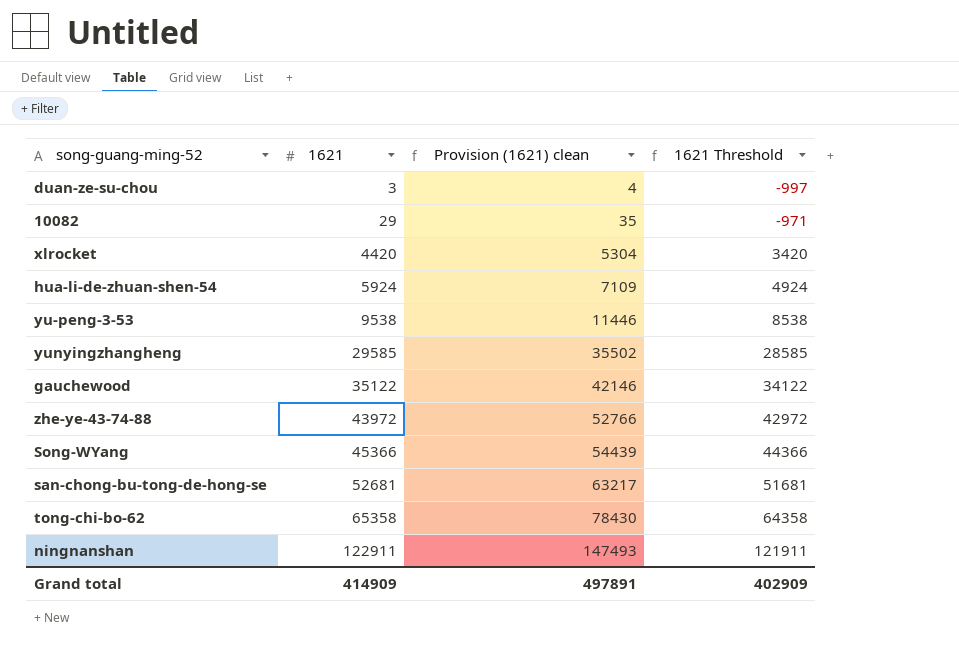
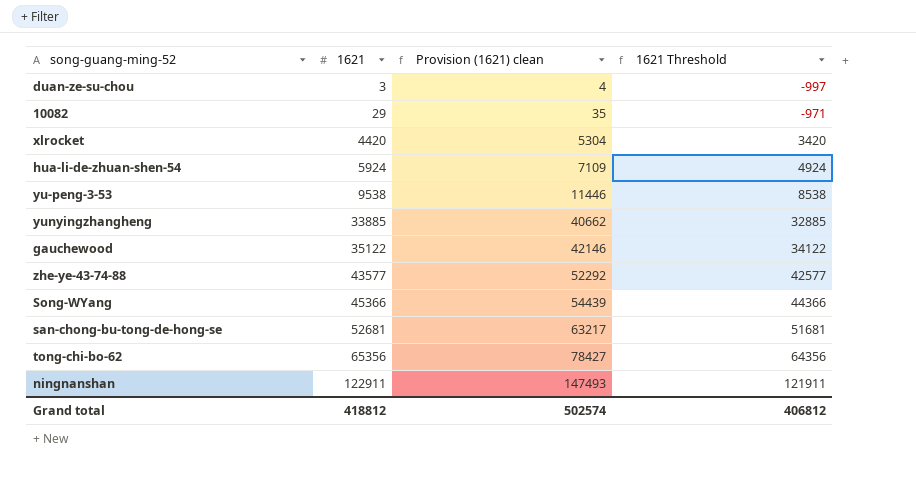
yunyingzhangheng | 1621: 29585 -> 33885
yunyingzhangheng | Provision (1621) clean: 35502 -> 40662
yunyingzhangheng | 1621 Threshold: 28585 -> 32885
zhe-ye-43-74-88 | 1621: 43972 -> 43577
zhe-ye-43-74-88 | Provision (1621) clean: 52766 -> 52292
zhe-ye-43-74-88 | 1621 Threshold: 42972 -> 42577
tong-chi-bo-62 | 1621: 65358 -> 65356
tong-chi-bo-62 | Provision (1621) clean: 78430 -> 78427
tong-chi-bo-62 | 1621 Threshold: 64358 -> 64356
Grand total | 1621: 414909 -> 418812
Grand total | Provision (1621) clean: 497891 -> 502574
Grand total | 1621 Threshold: 402909 -> 406812

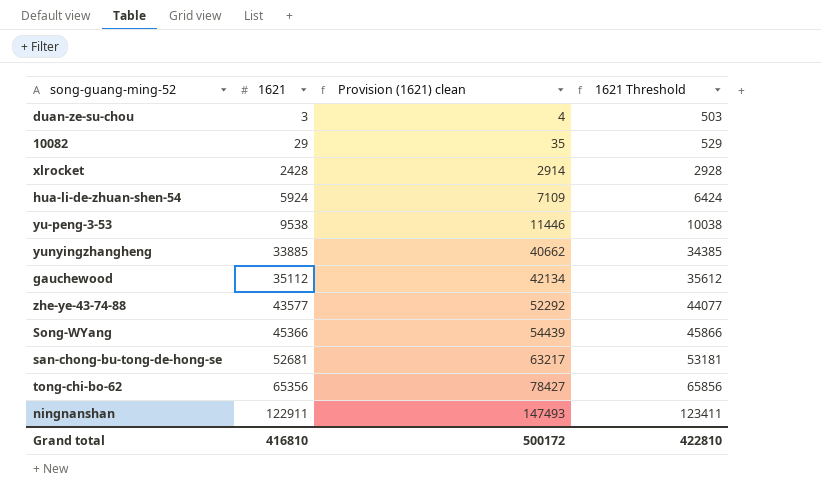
column 1621 Threshold | formula: [1621] - 1000 -> [1621] + 500
xlrocket | 1621: 4420 -> 2428
xlrocket | Provision (1621) clean: 5304 -> 2914
gauchewood | 1621: 35122 -> 35112
gauchewood | Provision (1621) clean: 42146 -> 42134
Grand total | 1621: 418812 -> 416810
Grand total | Provision (1621) clean: 502574 -> 500172
Grand total | 1621 Threshold: 406812 -> 422810

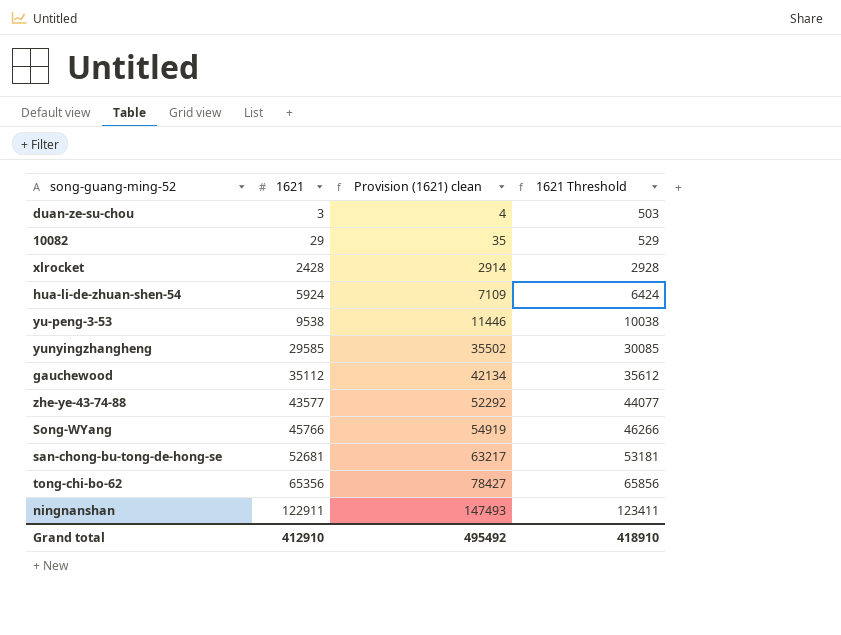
yunyingzhangheng | 1621: 33885 -> 29585
yunyingzhangheng | Provision (1621) clean: 40662 -> 35502
yunyingzhangheng | 1621 Threshold: 34385 -> 30085
Song-WYang | 1621: 45366 -> 45766
Song-WYang | Provision (1621) clean: 54439 -> 54919
Song-WYang | 1621 Threshold: 45866 -> 46266
Grand total | 1621: 416810 -> 412910
Grand total | Provision (1621) clean: 500172 -> 495492
Grand total | 1621 Threshold: 422810 -> 418910

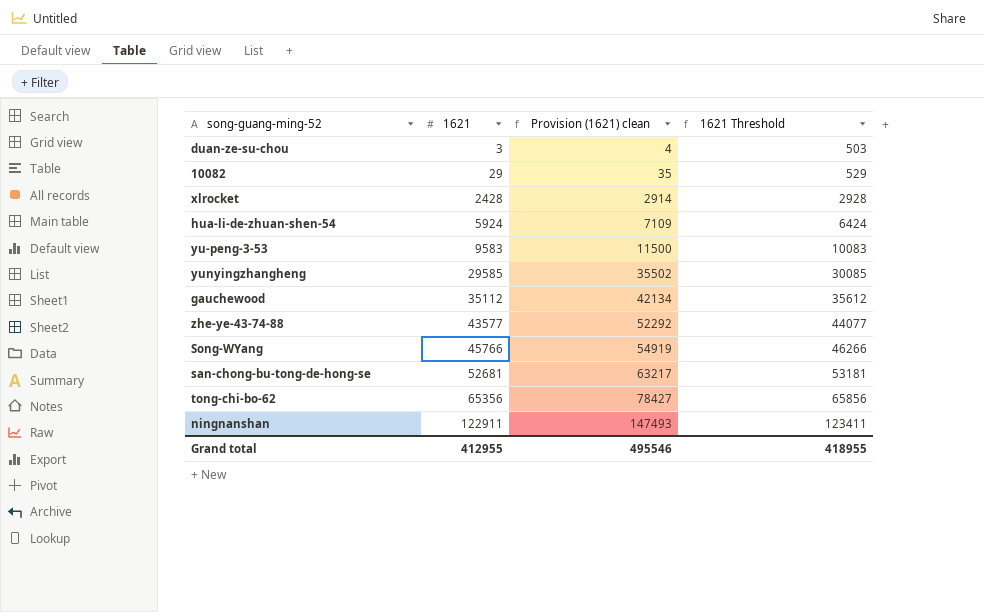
yu-peng-3-53 | 1621: 9538 -> 9583
yu-peng-3-53 | Provision (1621) clean: 11446 -> 11500
yu-peng-3-53 | 1621 Threshold: 10038 -> 10083
Grand total | 1621: 412910 -> 412955
Grand total | Provision (1621) clean: 495492 -> 495546
Grand total | 1621 Threshold: 418910 -> 418955

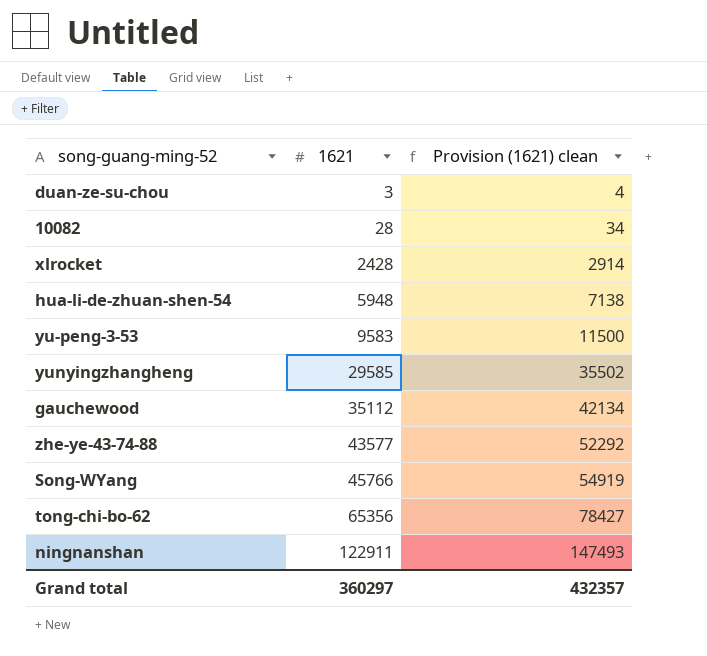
column 1621 Threshold | formula: [1621] + 500 -> none
row san-chong-bu-tong-de-hong-se: 52681 | 63217 | 53181 -> none
10082 | 1621: 29 -> 28
10082 | Provision (1621) clean: 35 -> 34
hua-li-de-zhuan-shen-54 | 1621: 5924 -> 5948
hua-li-de-zhuan-shen-54 | Provision (1621) clean: 7109 -> 7138
Grand total | 1621: 412955 -> 360297
Grand total | Provision (1621) clean: 495546 -> 432357

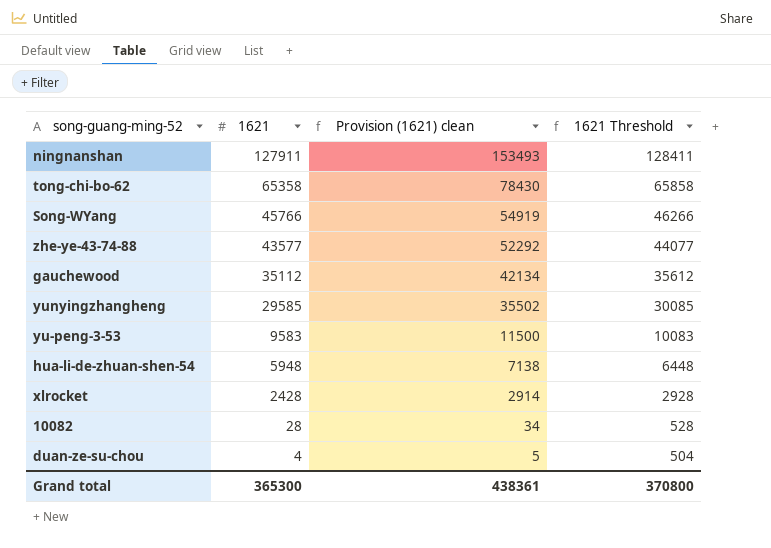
row order: 1621 ascending -> 1621 descending
column 1621 Threshold | formula: none -> [1621] + 500
ningnanshan | 1621: 122911 -> 127911
ningnanshan | Provision (1621) clean: 147493 -> 153493
tong-chi-bo-62 | 1621: 65356 -> 65358
tong-chi-bo-62 | Provision (1621) clean: 78427 -> 78430
duan-ze-su-chou | 1621: 3 -> 4
duan-ze-su-chou | Provision (1621) clean: 4 -> 5
Grand total | 1621: 360297 -> 365300
Grand total | Provision (1621) clean: 432357 -> 438361

